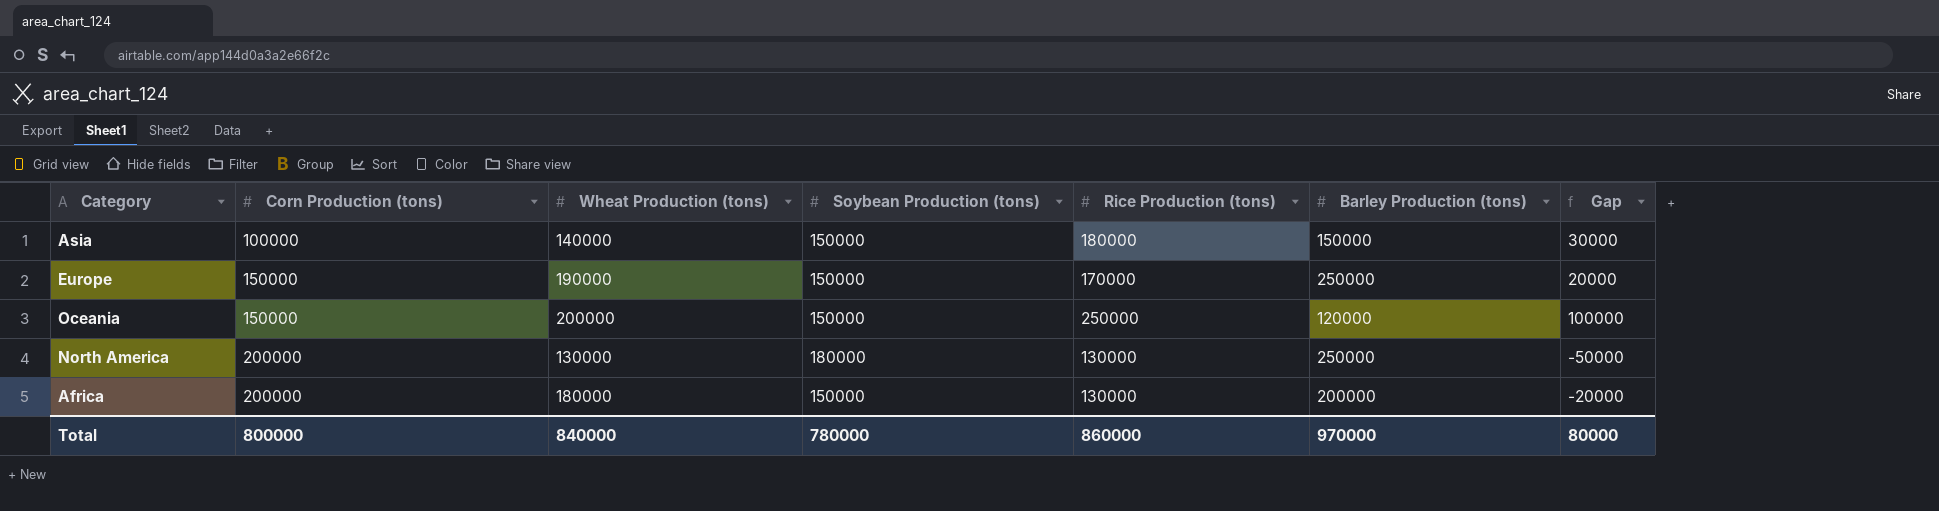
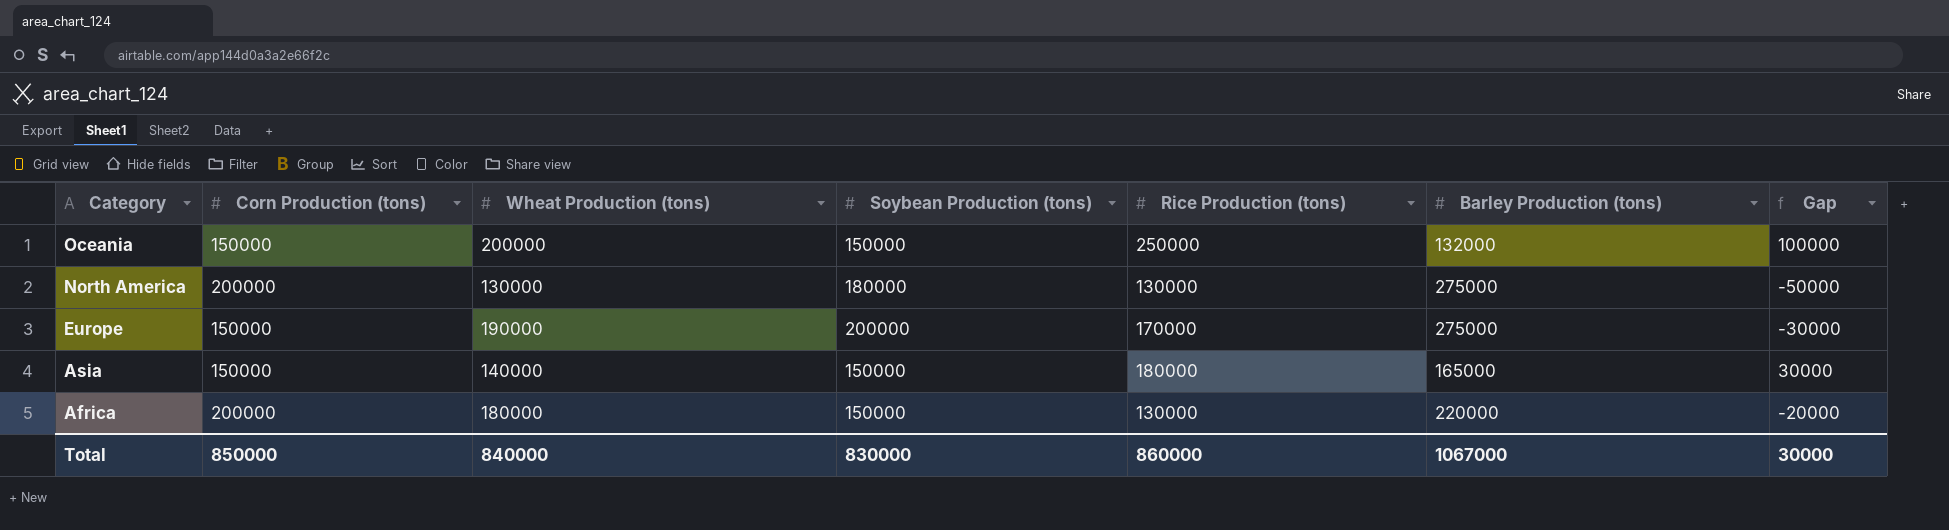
row order: Corn Production (tons) ascending -> Category descending
Oceania | Barley Production (tons): 120000 -> 132000
North America | Barley Production (tons): 250000 -> 275000
Europe | Soybean Production (tons): 150000 -> 200000
Europe | Barley Production (tons): 250000 -> 275000
Europe | Gap: 20000 -> -30000
Asia | Corn Production (tons): 100000 -> 150000
Asia | Barley Production (tons): 150000 -> 165000
Africa | Barley Production (tons): 200000 -> 220000
Total | Corn Production (tons): 800000 -> 850000
Total | Soybean Production (tons): 780000 -> 830000
Total | Barley Production (tons): 970000 -> 1067000
Total | Gap: 80000 -> 30000

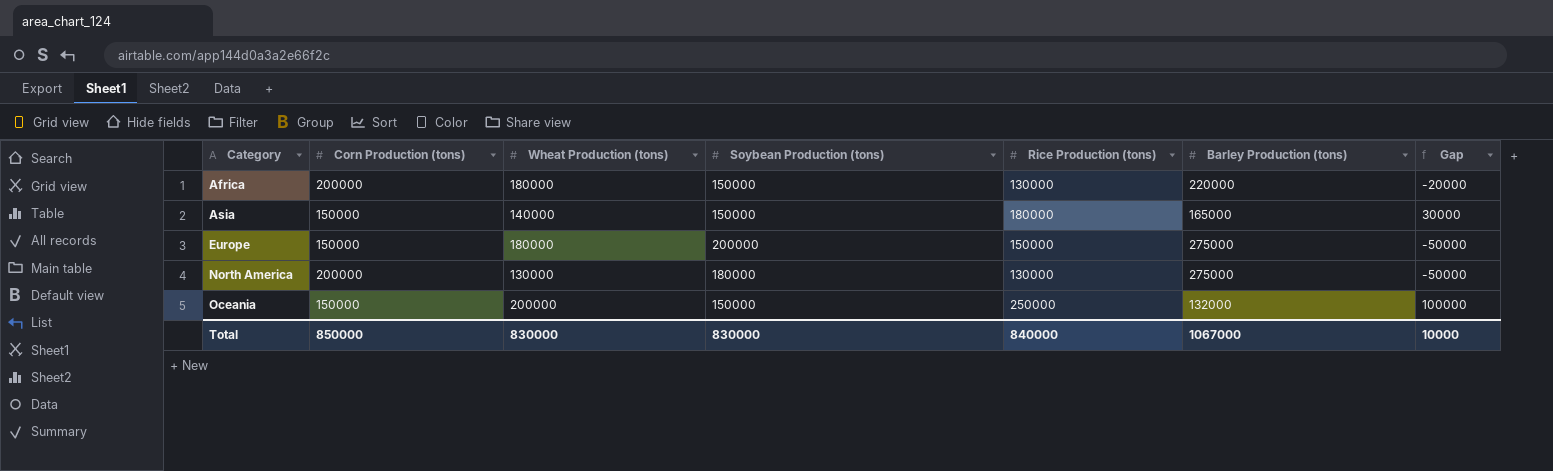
row order: Category descending -> Category ascending
Europe | Wheat Production (tons): 190000 -> 180000
Europe | Rice Production (tons): 170000 -> 150000
Europe | Gap: -30000 -> -50000
Total | Wheat Production (tons): 840000 -> 830000
Total | Rice Production (tons): 860000 -> 840000
Total | Gap: 30000 -> 10000

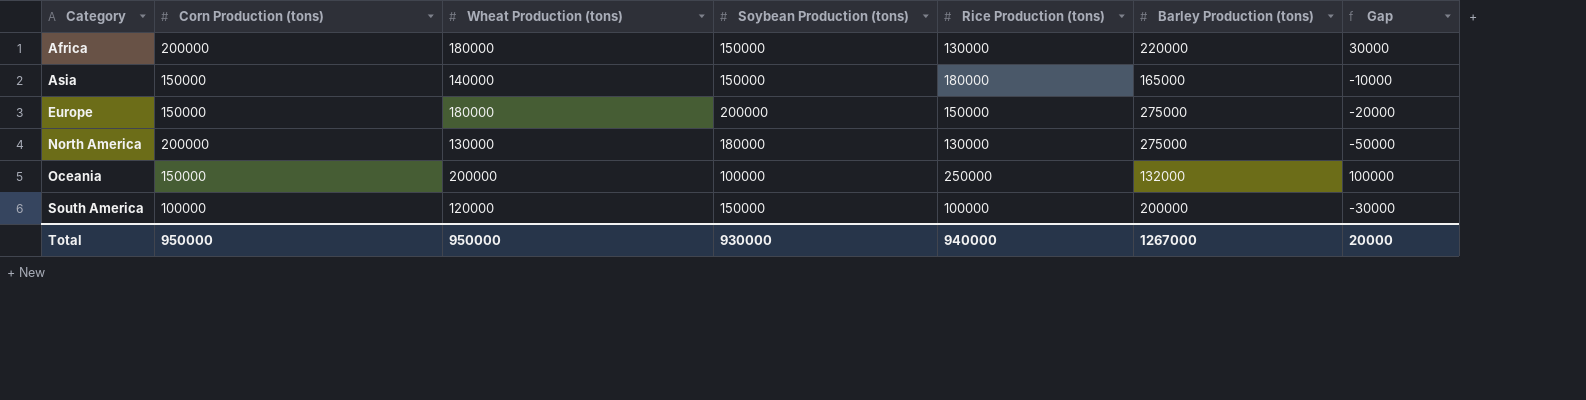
column Gap | formula: [Rice Production (tons)] - [Soybean Production (tons)] -> [Wheat Production (tons)] - [Soybean Production (tons)]
Oceania | Soybean Production (tons): 150000 -> 100000
row South America: none -> 100000 | 120000 | 150000 | 100000 | 200000 | -30000
Total | Corn Production (tons): 850000 -> 950000
Total | Wheat Production (tons): 830000 -> 950000
Total | Soybean Production (tons): 830000 -> 930000
Total | Rice Production (tons): 840000 -> 940000
Total | Barley Production (tons): 1067000 -> 1267000
Total | Gap: 10000 -> 20000

